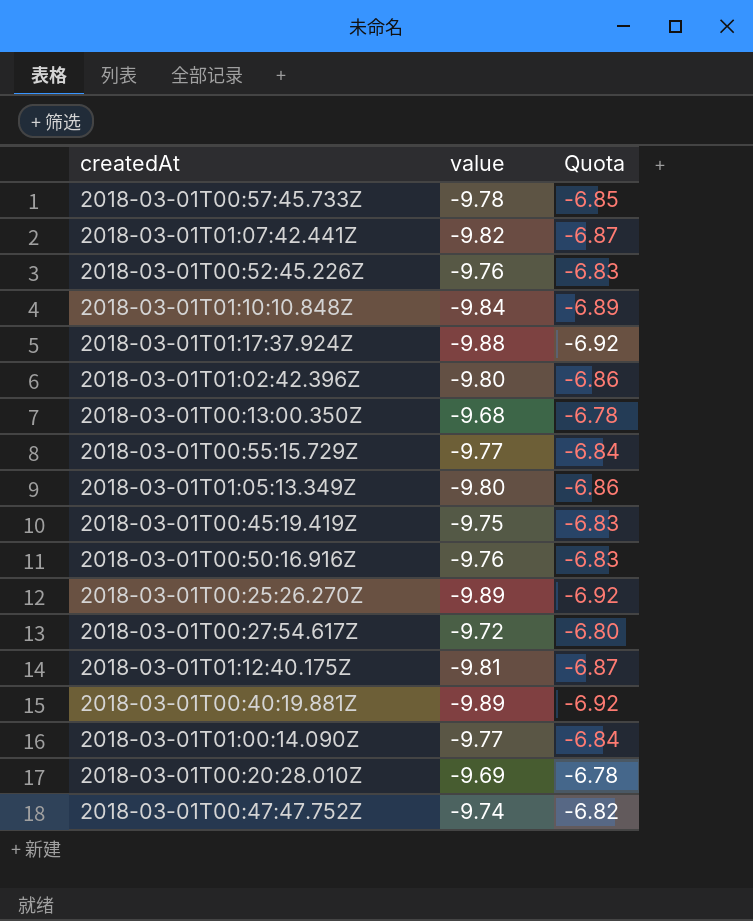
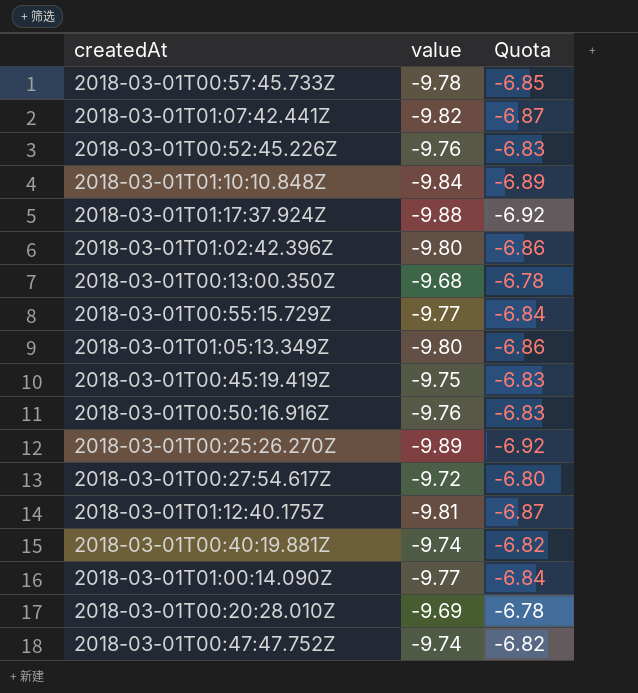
2018-03-01T00:40:19.881Z | value: -9.89 -> -9.74
2018-03-01T00:40:19.881Z | Quota: -6.92 -> -6.82

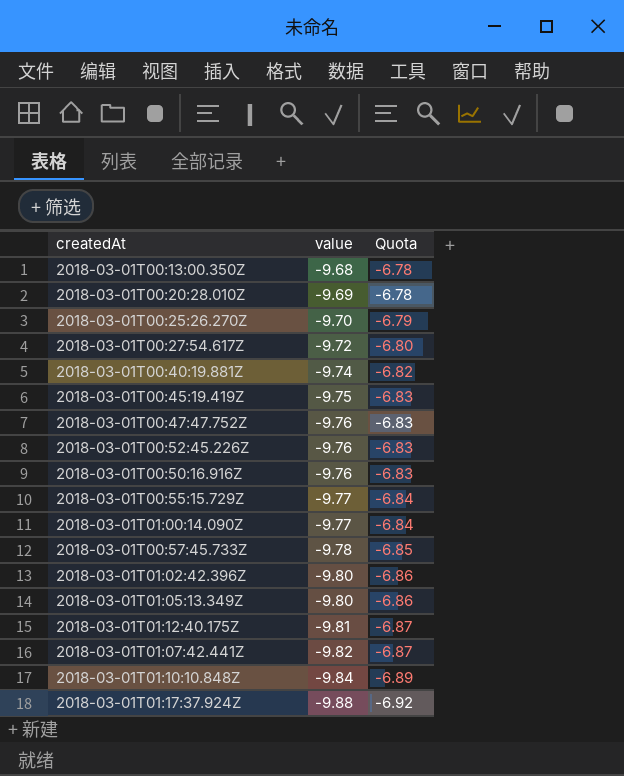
row order: none -> value descending
2018-03-01T00:25:26.270Z | value: -9.89 -> -9.70
2018-03-01T00:25:26.270Z | Quota: -6.92 -> -6.79
2018-03-01T00:47:47.752Z | value: -9.74 -> -9.76
2018-03-01T00:47:47.752Z | Quota: -6.82 -> -6.83

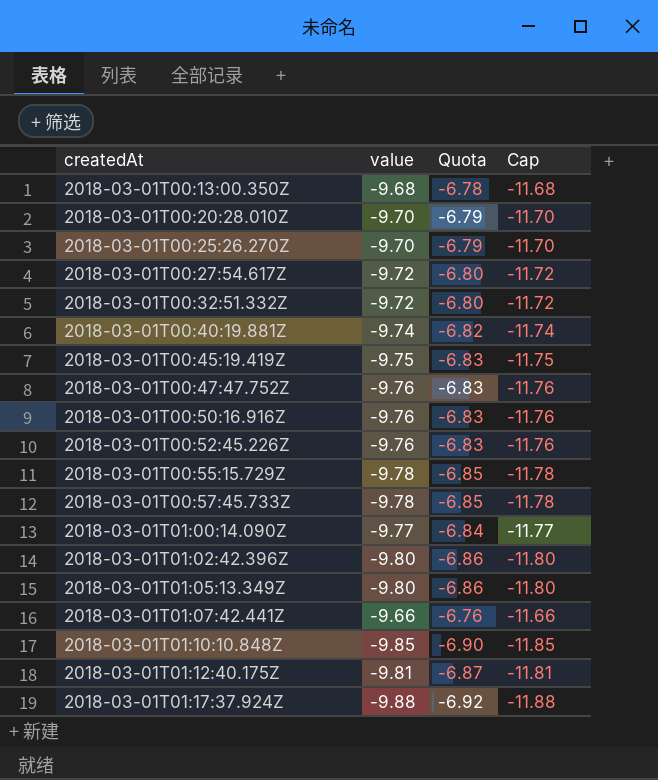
row order: value descending -> createdAt ascending
column Cap | formula: none -> [value] - 2
2018-03-01T00:20:28.010Z | value: -9.69 -> -9.70
2018-03-01T00:20:28.010Z | Quota: -6.78 -> -6.79
row 2018-03-01T00:32:51.332Z: none -> -9.72 | -6.80 | -11.72
2018-03-01T00:55:15.729Z | value: -9.77 -> -9.78
2018-03-01T00:55:15.729Z | Quota: -6.84 -> -6.85
2018-03-01T01:07:42.441Z | value: -9.82 -> -9.66
2018-03-01T01:07:42.441Z | Quota: -6.87 -> -6.76
2018-03-01T01:10:10.848Z | value: -9.84 -> -9.85
2018-03-01T01:10:10.848Z | Quota: -6.89 -> -6.90

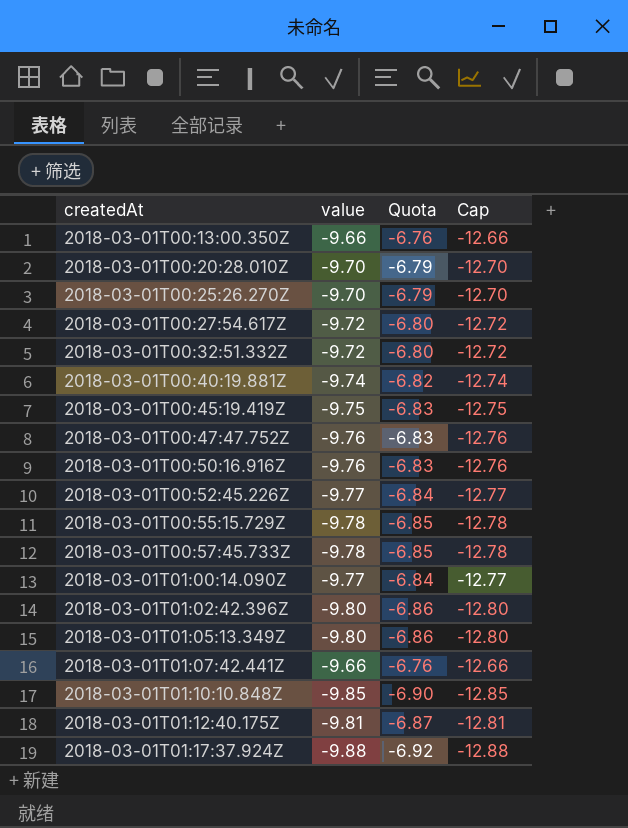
column Cap | formula: [value] - 2 -> [value] - 3
2018-03-01T00:13:00.350Z | value: -9.68 -> -9.66
2018-03-01T00:13:00.350Z | Quota: -6.78 -> -6.76
2018-03-01T00:52:45.226Z | value: -9.76 -> -9.77
2018-03-01T00:52:45.226Z | Quota: -6.83 -> -6.84

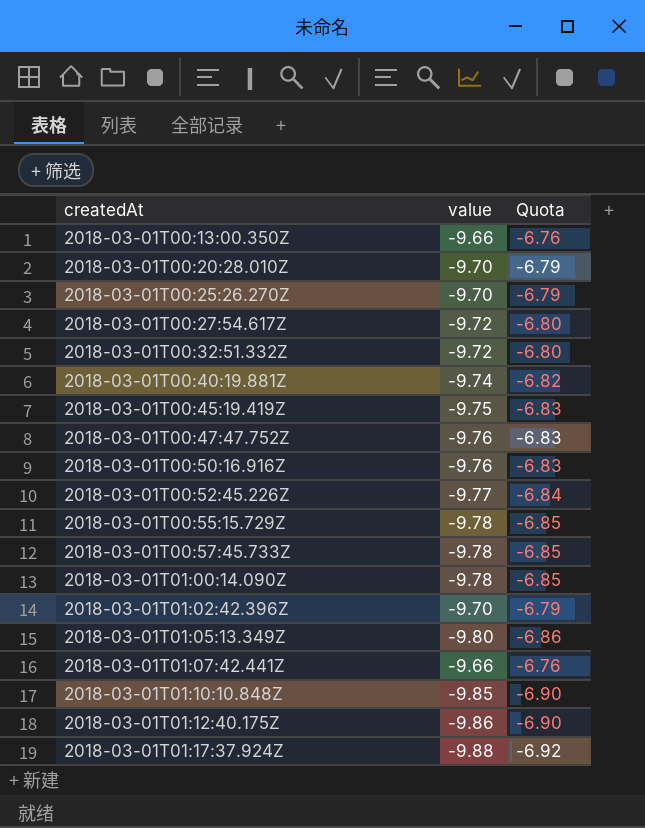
column Cap | formula: [value] - 3 -> none
2018-03-01T01:00:14.090Z | value: -9.77 -> -9.78
2018-03-01T01:00:14.090Z | Quota: -6.84 -> -6.85
2018-03-01T01:02:42.396Z | value: -9.80 -> -9.70
2018-03-01T01:02:42.396Z | Quota: -6.86 -> -6.79
2018-03-01T01:12:40.175Z | value: -9.81 -> -9.86
2018-03-01T01:12:40.175Z | Quota: -6.87 -> -6.90

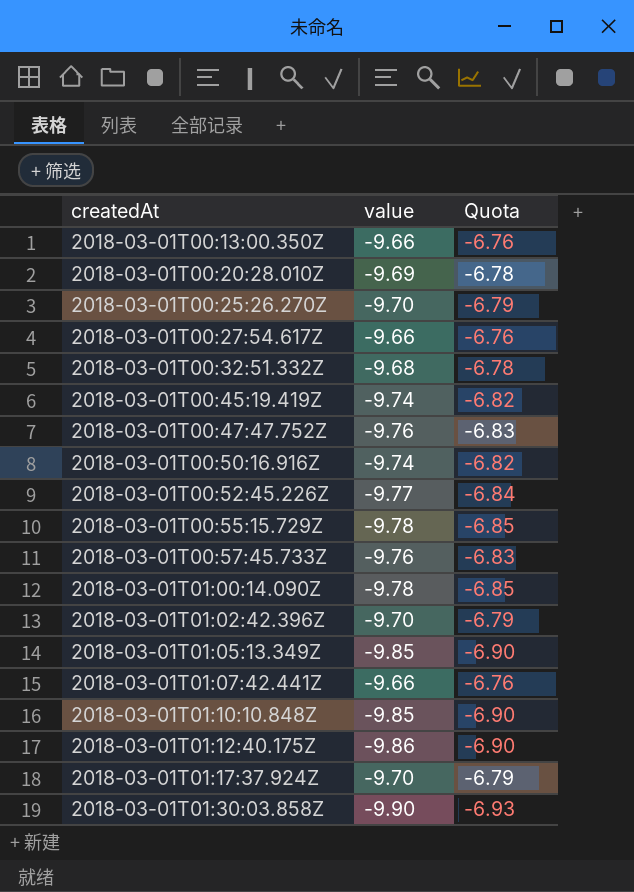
row 2018-03-01T00:40:19.881Z: -9.74 | -6.82 -> none
2018-03-01T00:20:28.010Z | value: -9.70 -> -9.69
2018-03-01T00:20:28.010Z | Quota: -6.79 -> -6.78
2018-03-01T00:27:54.617Z | value: -9.72 -> -9.66
2018-03-01T00:27:54.617Z | Quota: -6.80 -> -6.76
2018-03-01T00:32:51.332Z | value: -9.72 -> -9.68
2018-03-01T00:32:51.332Z | Quota: -6.80 -> -6.78
2018-03-01T00:45:19.419Z | value: -9.75 -> -9.74
2018-03-01T00:45:19.419Z | Quota: -6.83 -> -6.82
2018-03-01T00:50:16.916Z | value: -9.76 -> -9.74
2018-03-01T00:50:16.916Z | Quota: -6.83 -> -6.82
2018-03-01T00:57:45.733Z | value: -9.78 -> -9.76
2018-03-01T00:57:45.733Z | Quota: -6.85 -> -6.83
2018-03-01T01:05:13.349Z | value: -9.80 -> -9.85
2018-03-01T01:05:13.349Z | Quota: -6.86 -> -6.90
2018-03-01T01:17:37.924Z | value: -9.88 -> -9.70
2018-03-01T01:17:37.924Z | Quota: -6.92 -> -6.79
row 2018-03-01T01:30:03.858Z: none -> -9.90 | -6.93

